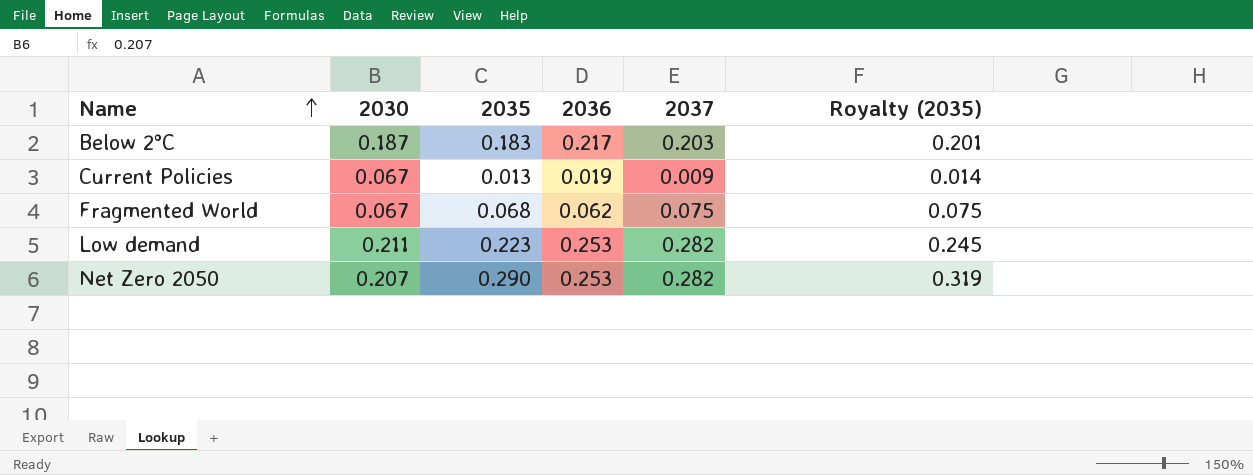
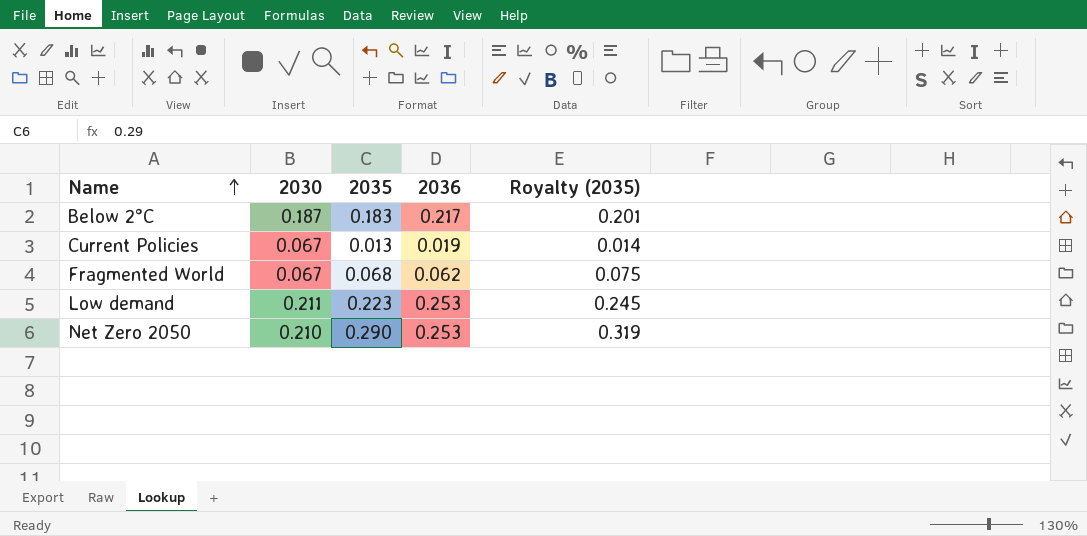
column 2037 | position: 5 -> none
Net Zero 2050 | 2030: 0.207 -> 0.210

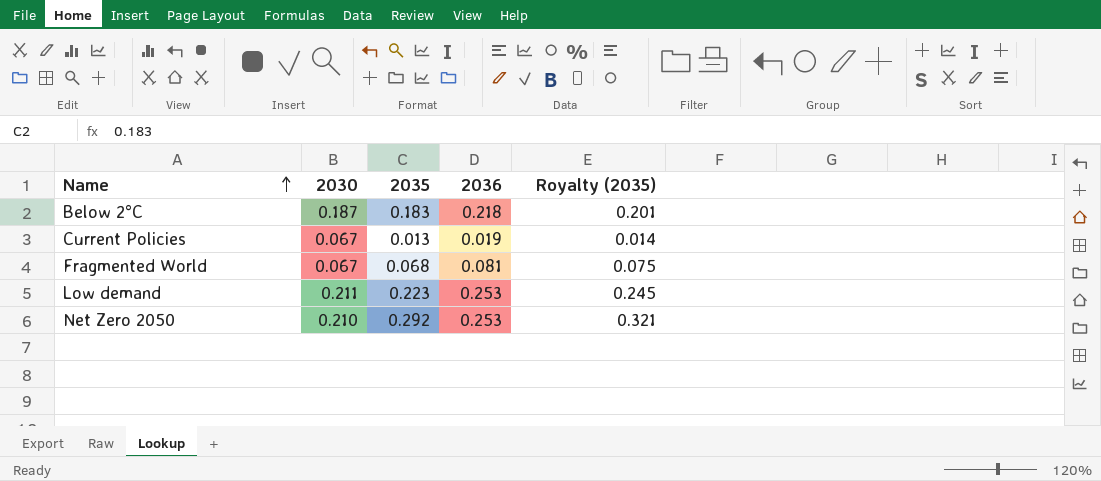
Below 2°C | 2036: 0.217 -> 0.218
Fragmented World | 2036: 0.062 -> 0.081
Net Zero 2050 | 2035: 0.290 -> 0.292
Net Zero 2050 | Royalty (2035): 0.319 -> 0.321

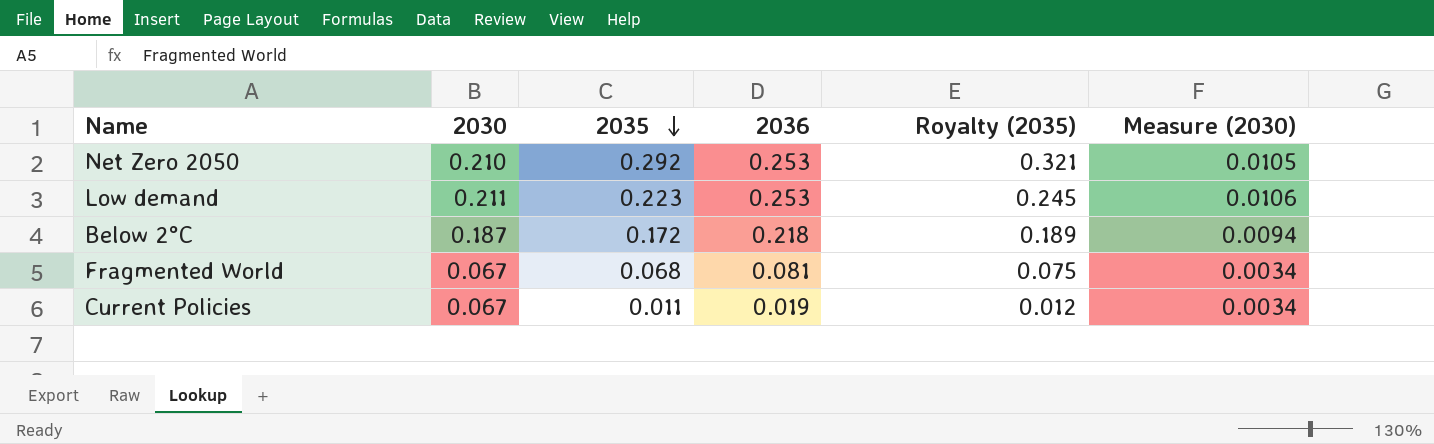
row order: Name ascending -> 2035 descending
column Measure (2030) | formula: none -> [2030] * 0.05
Below 2°C | 2035: 0.183 -> 0.172
Below 2°C | Royalty (2035): 0.201 -> 0.189
Current Policies | 2035: 0.013 -> 0.011
Current Policies | Royalty (2035): 0.014 -> 0.012

